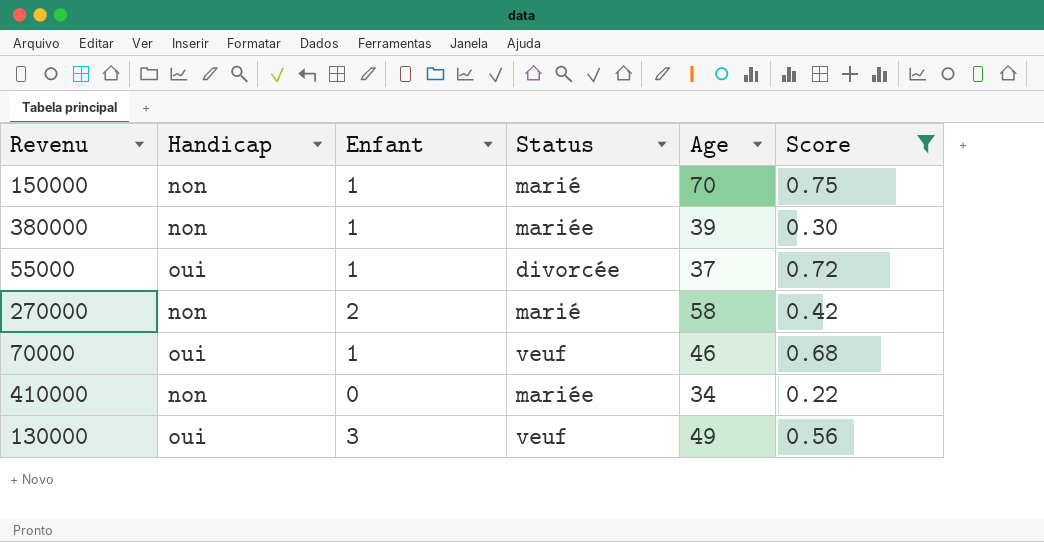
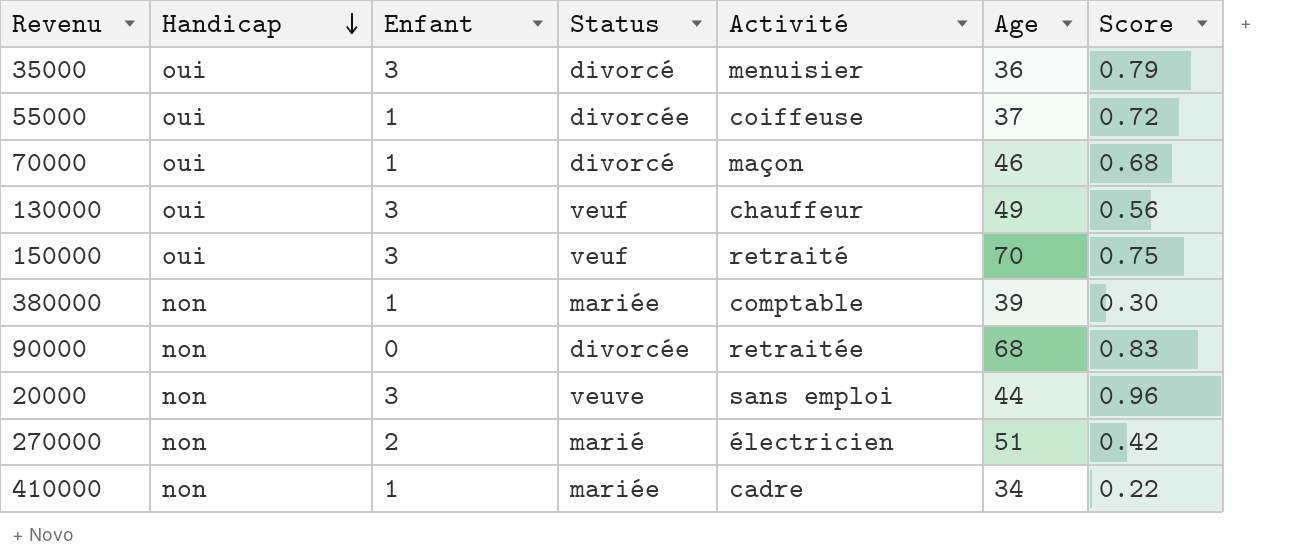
filter: Score <= 0.75 -> none
row order: none -> Handicap descending
column Activité | position: none -> 5
70000 | Status: veuf -> divorcé
150000 | Handicap: non -> oui
150000 | Enfant: 1 -> 3
150000 | Status: marié -> veuf
270000 | Age: 58 -> 51
410000 | Enfant: 0 -> 1

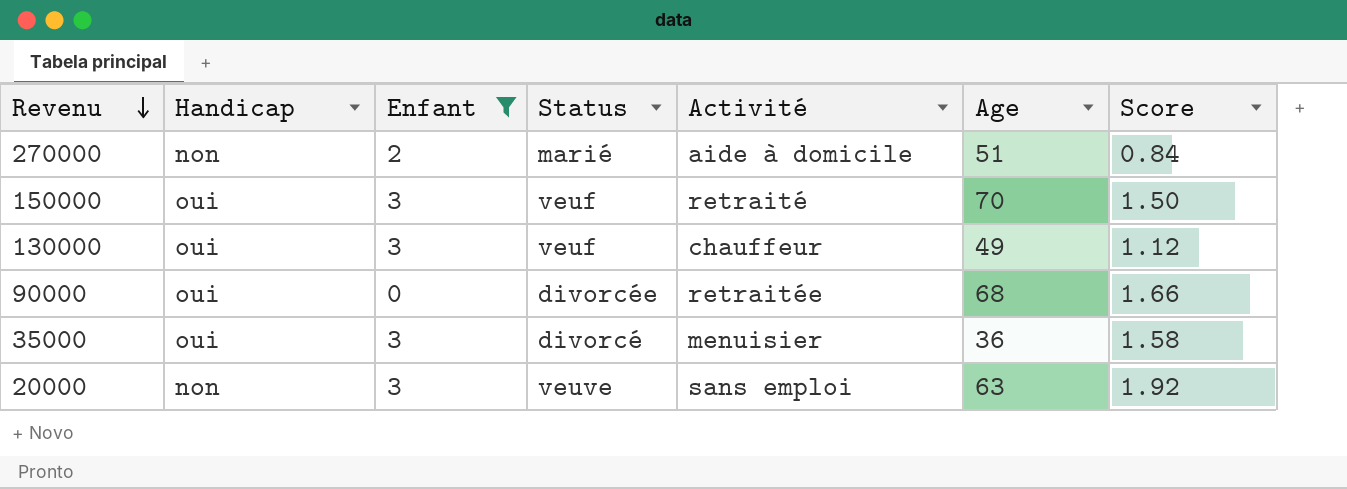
filter: none -> Enfant != 1
row order: Handicap descending -> Revenu descending
270000 | Activité: électricien -> aide à domicile
270000 | Score: 0.42 -> 0.84
150000 | Score: 0.75 -> 1.50
130000 | Score: 0.56 -> 1.12
90000 | Handicap: non -> oui
90000 | Score: 0.83 -> 1.66
35000 | Score: 0.79 -> 1.58
20000 | Age: 44 -> 63
20000 | Score: 0.96 -> 1.92

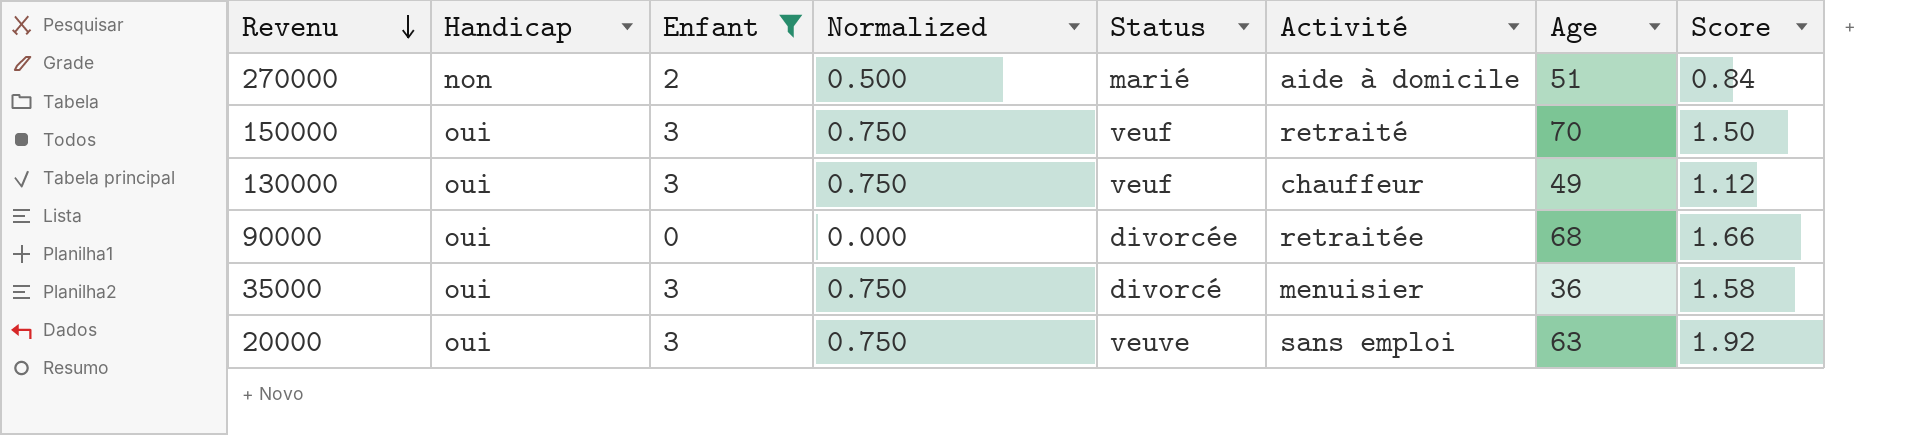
column Normalized | formula: none -> [Enfant] * 0.25
20000 | Handicap: non -> oui

